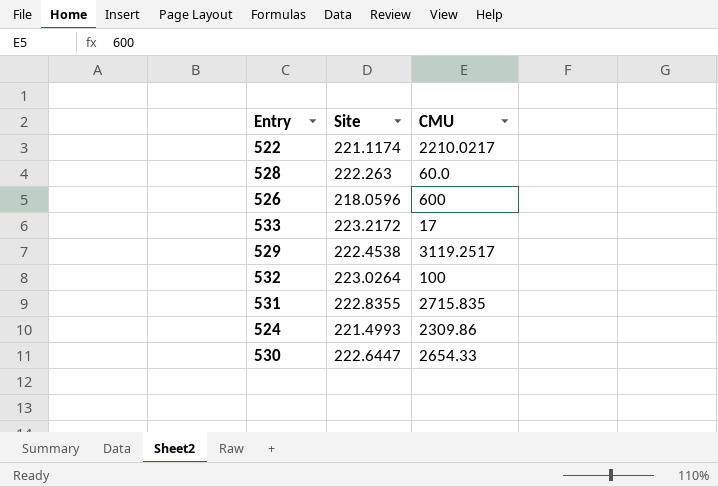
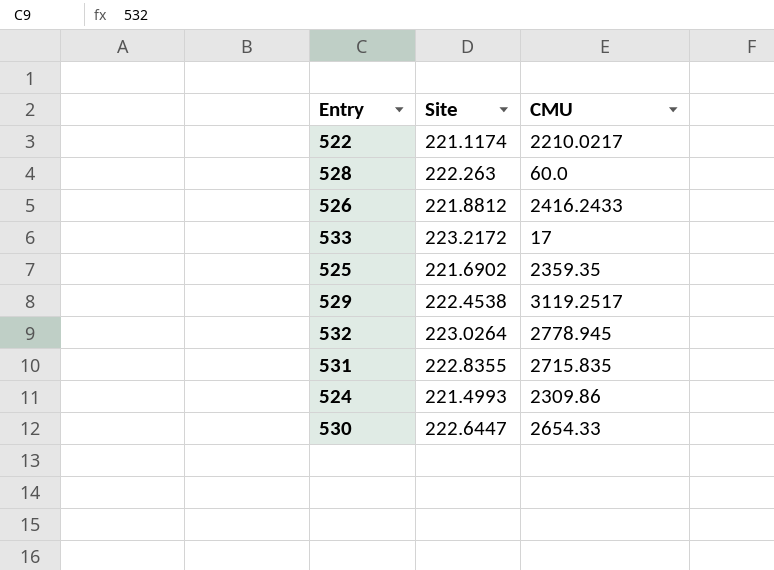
526 | Site: 218.0596 -> 221.8812
526 | CMU: 600 -> 2416.2433
row 525: none -> 221.6902 | 2359.35
532 | CMU: 100 -> 2778.945

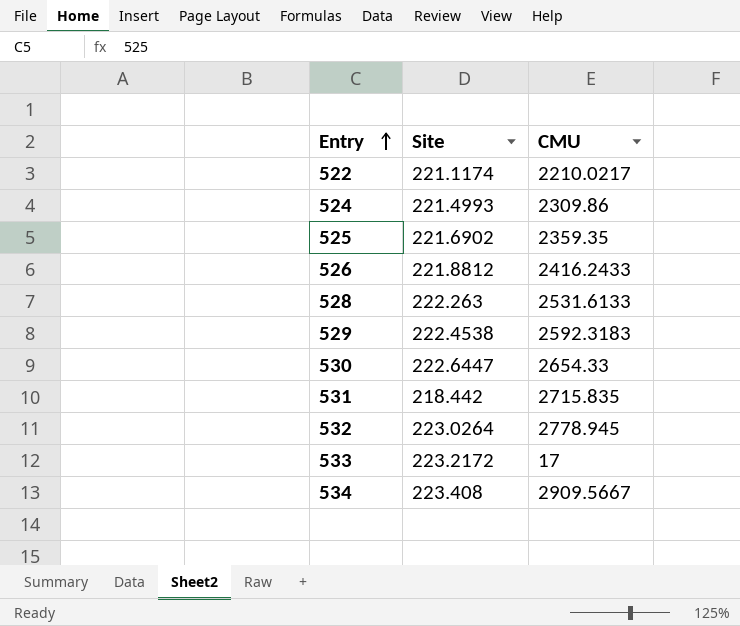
row order: none -> Entry ascending
528 | CMU: 60.0 -> 2531.6133
529 | CMU: 3119.2517 -> 2592.3183
531 | Site: 222.8355 -> 218.442
row 534: none -> 223.408 | 2909.5667

